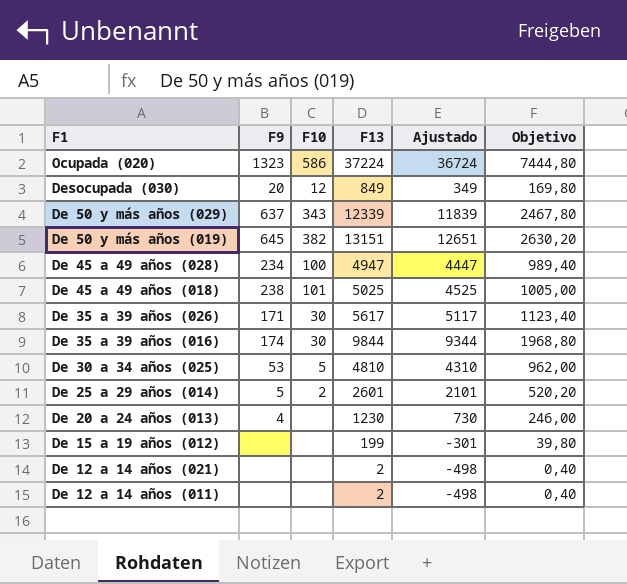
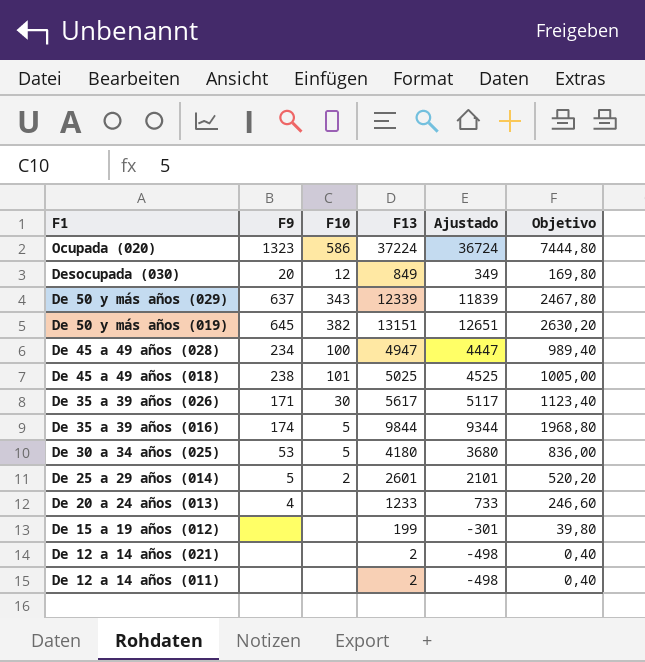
De 35 a 39 años (016) | F10: 30 -> 5
De 30 a 34 años (025) | F13: 4810 -> 4180
De 30 a 34 años (025) | Ajustado: 4310 -> 3680
De 30 a 34 años (025) | Objetivo: 962,00 -> 836,00
De 20 a 24 años (013) | F13: 1230 -> 1233
De 20 a 24 años (013) | Ajustado: 730 -> 733
De 20 a 24 años (013) | Objetivo: 246,00 -> 246,60

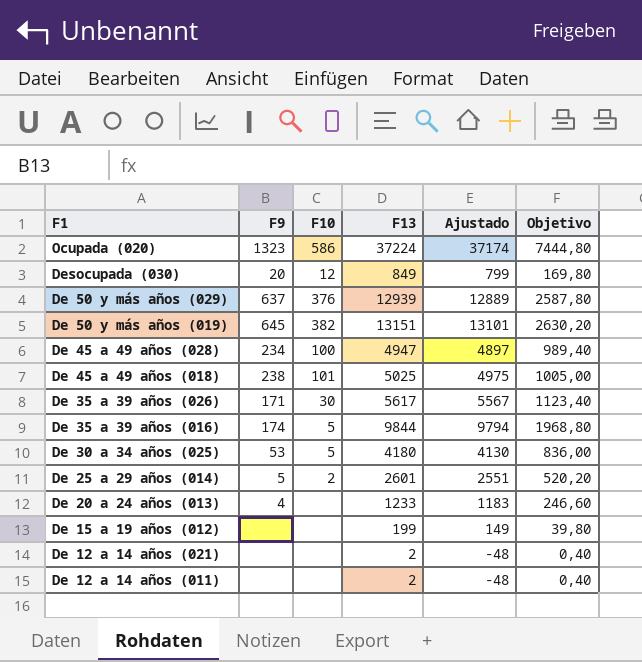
column Ajustado | formula: [F13] - 500 -> [F13] - 50
De 50 y más años (029) | F10: 343 -> 376
De 50 y más años (029) | F13: 12339 -> 12939
De 50 y más años (029) | Objetivo: 2467,80 -> 2587,80

